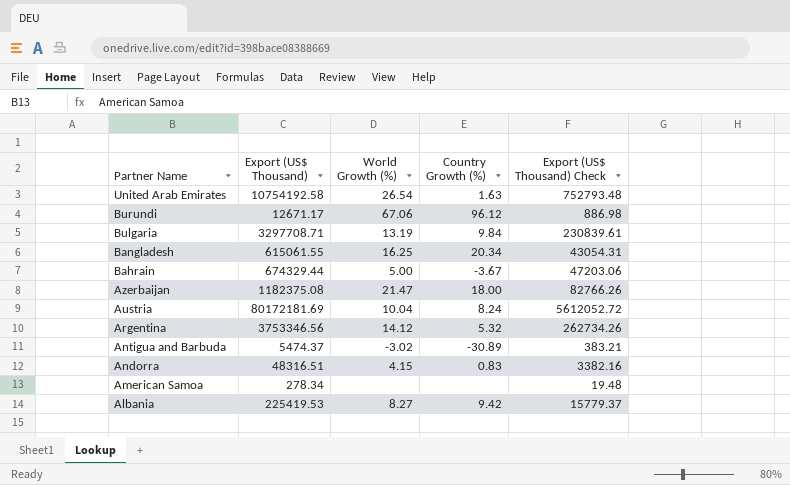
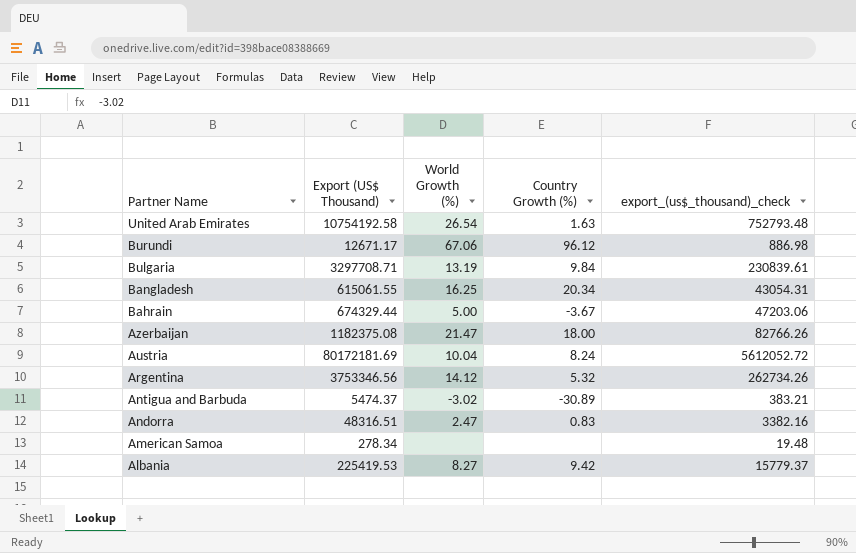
column name: Export (US$ Thousand) Check -> export_(us$_thousand)_check
Andorra | World Growth (%): 4.15 -> 2.47

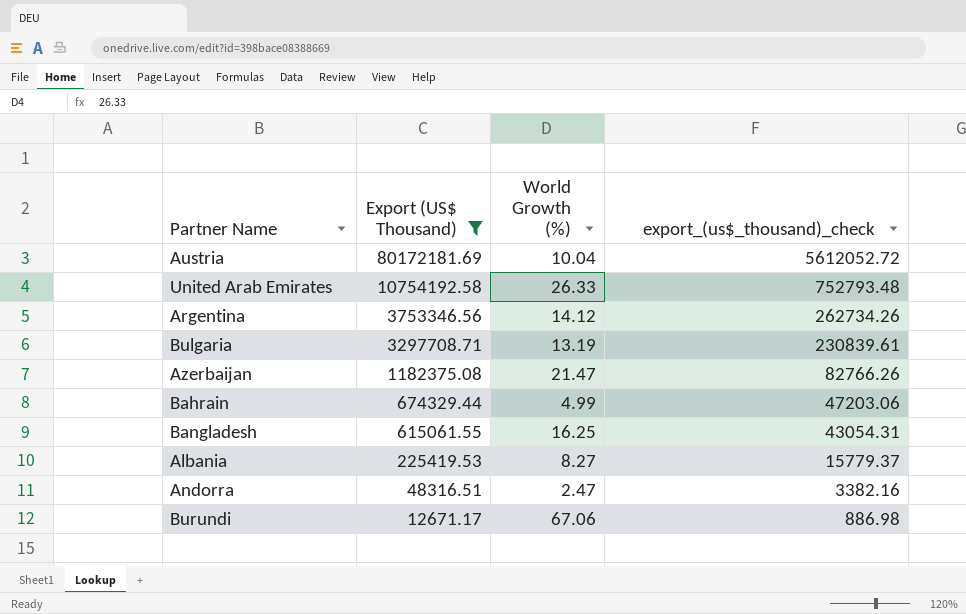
filter: none -> Export (US$ Thousand) >= 12671.17
row order: Partner Name descending -> Export (US$ Thousand) descending
column Country Growth (%) | position: 4 -> none
United Arab Emirates | World Growth (%): 26.54 -> 26.33
Bahrain | World Growth (%): 5.00 -> 4.99

